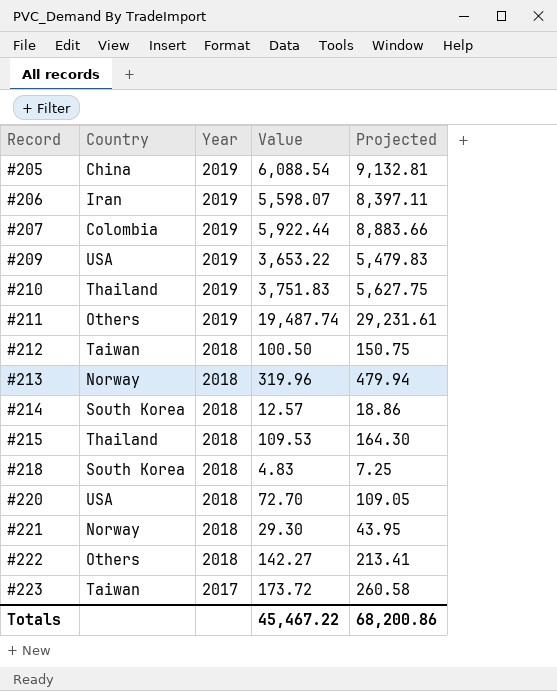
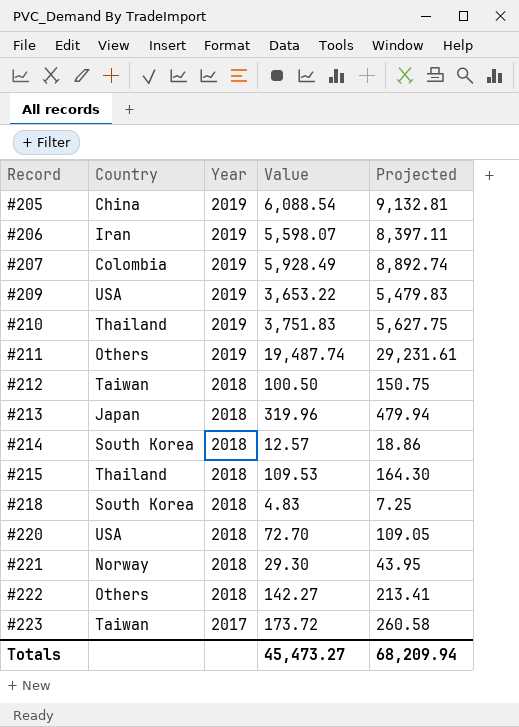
#207 | Value: 5,922.44 -> 5,928.49
#207 | Projected: 8,883.66 -> 8,892.74
#213 | Country: Norway -> Japan
Totals | Value: 45,467.22 -> 45,473.27
Totals | Projected: 68,200.86 -> 68,209.94

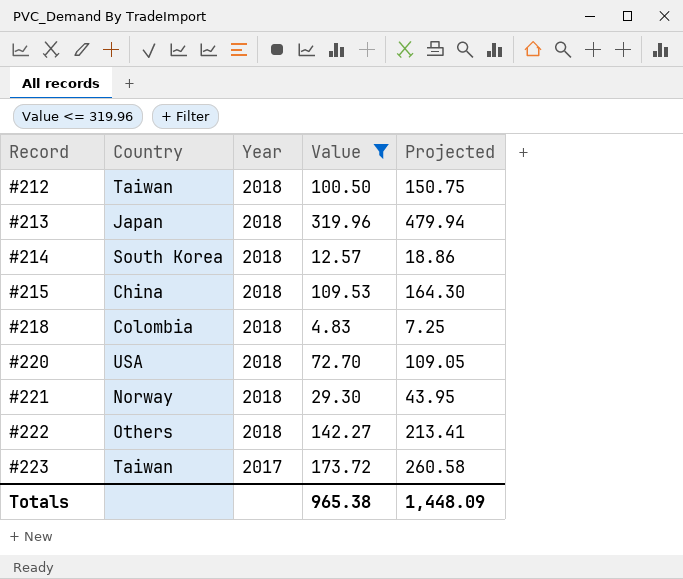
filter: none -> Value <= 319.96
#215 | Country: Thailand -> China
#218 | Country: South Korea -> Colombia
Totals | Value: 45,473.27 -> 965.38
Totals | Projected: 68,209.94 -> 1,448.09

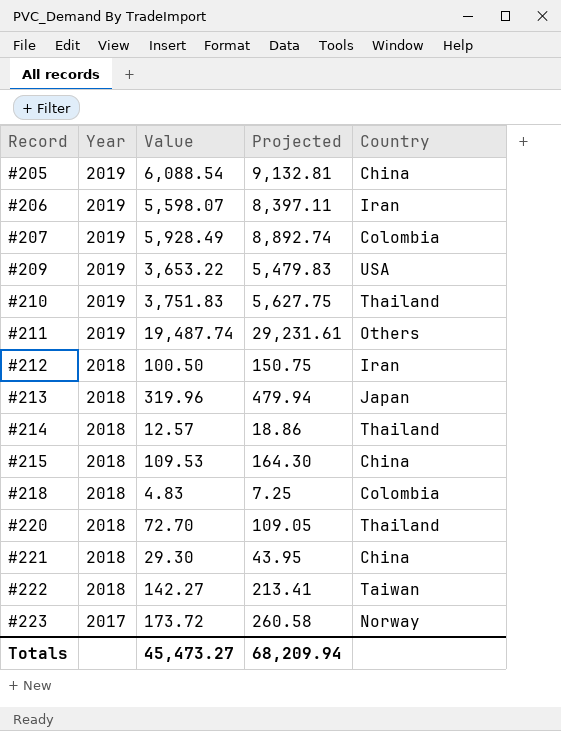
filter: Value <= 319.96 -> none
column Country | position: 2 -> 5
#212 | Country: Taiwan -> Iran
#214 | Country: South Korea -> Thailand
#220 | Country: USA -> Thailand
#221 | Country: Norway -> China
#222 | Country: Others -> Taiwan
#223 | Country: Taiwan -> Norway
Totals | Value: 965.38 -> 45,473.27
Totals | Projected: 1,448.09 -> 68,209.94

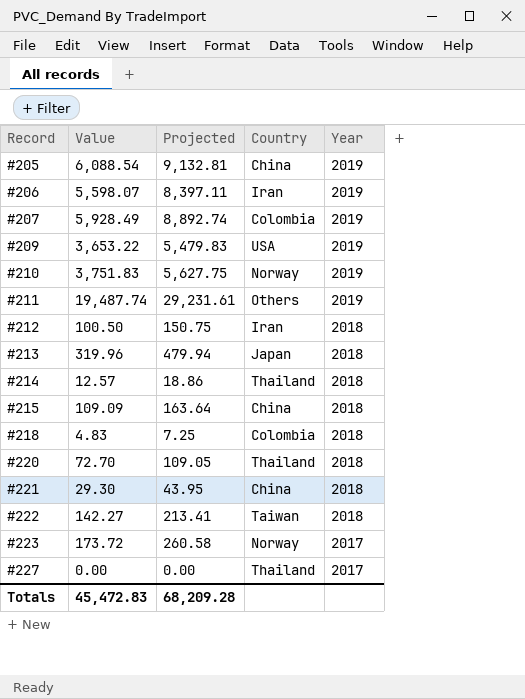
column Year | position: 2 -> 5
#210 | Country: Thailand -> Norway
#215 | Value: 109.53 -> 109.09
#215 | Projected: 164.30 -> 163.64
row #227: none -> 0.00 | 0.00 | Thailand | 2017
Totals | Value: 45,473.27 -> 45,472.83
Totals | Projected: 68,209.94 -> 68,209.28

